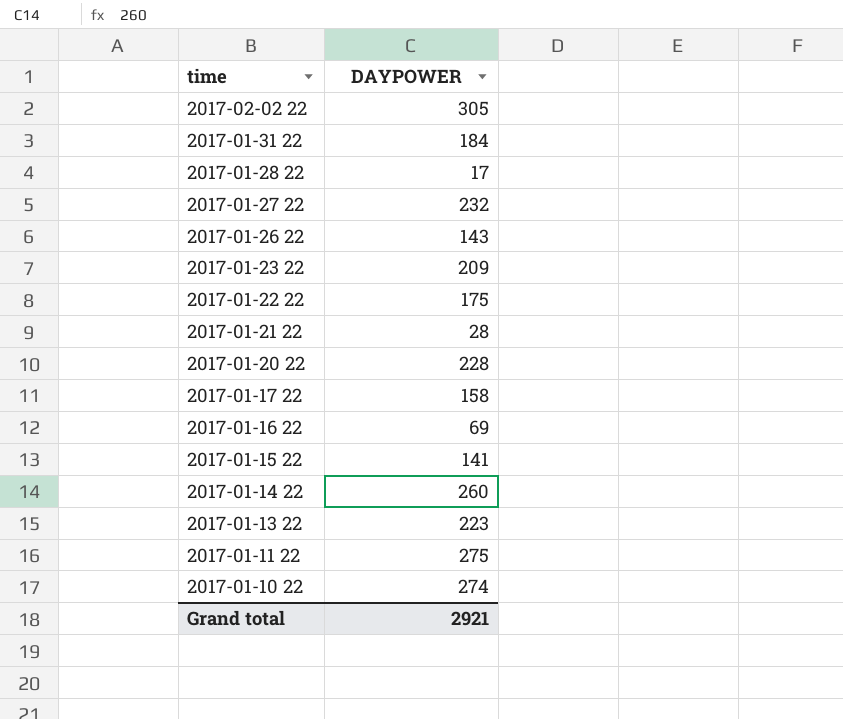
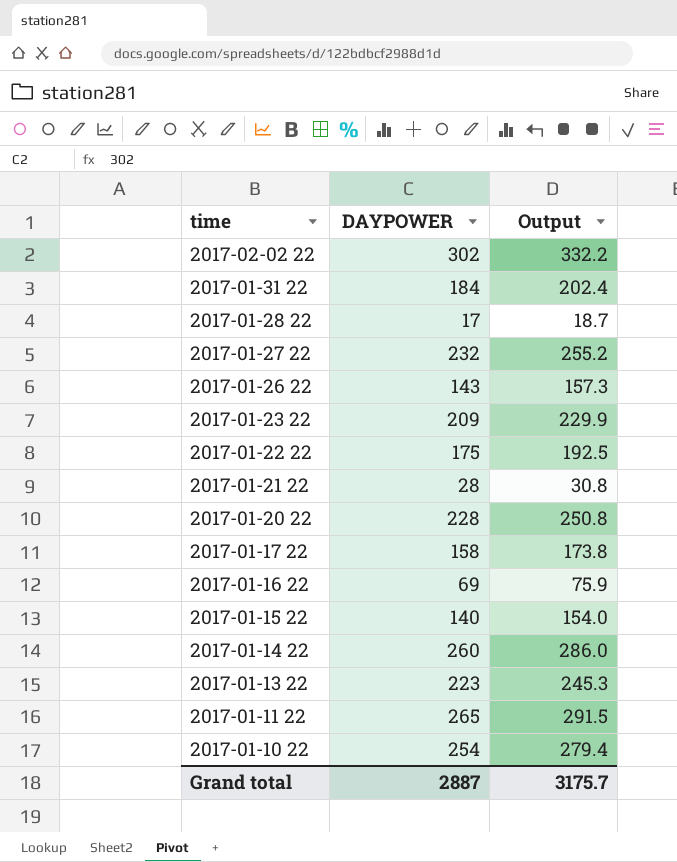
column Output | formula: none -> [DAYPOWER] * 1.1
2017-02-02 22 | DAYPOWER: 305 -> 302
2017-01-15 22 | DAYPOWER: 141 -> 140
2017-01-11 22 | DAYPOWER: 275 -> 265
2017-01-10 22 | DAYPOWER: 274 -> 254
Grand total | DAYPOWER: 2921 -> 2887

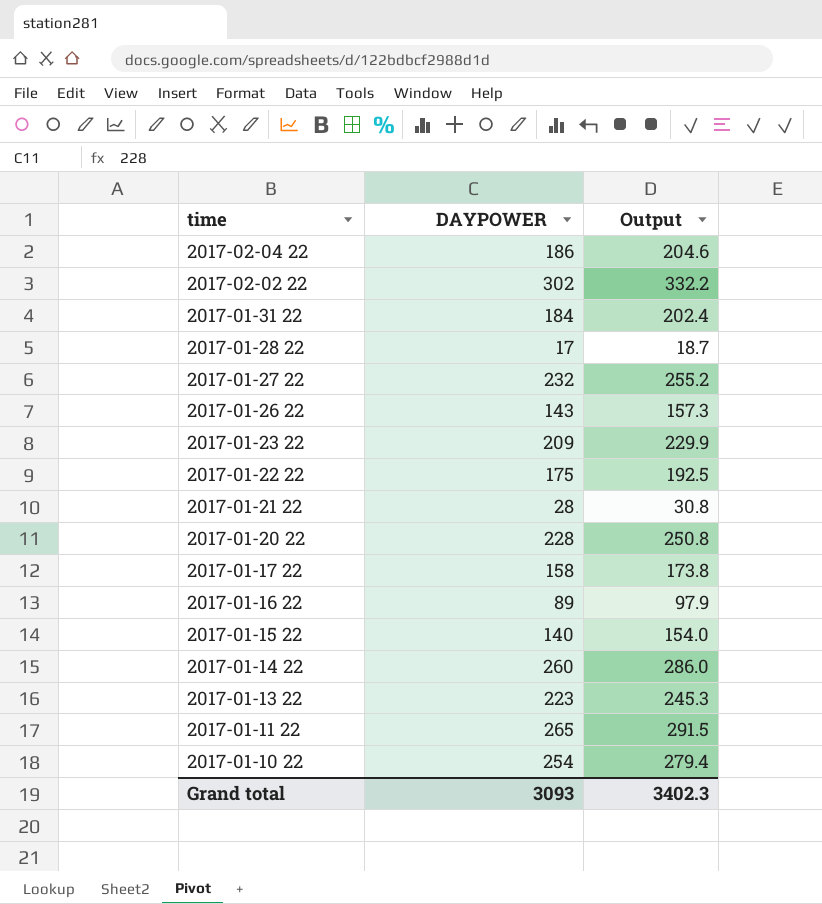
row 2017-02-04 22: none -> 186 | 204.6
2017-01-16 22 | DAYPOWER: 69 -> 89
2017-01-16 22 | Output: 75.9 -> 97.9
Grand total | DAYPOWER: 2887 -> 3093
Grand total | Output: 3175.7 -> 3402.3

